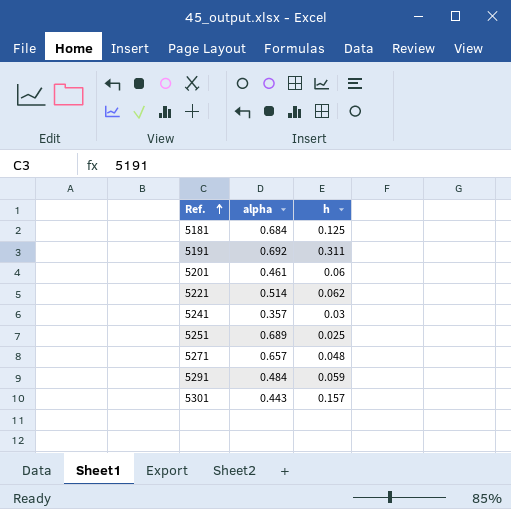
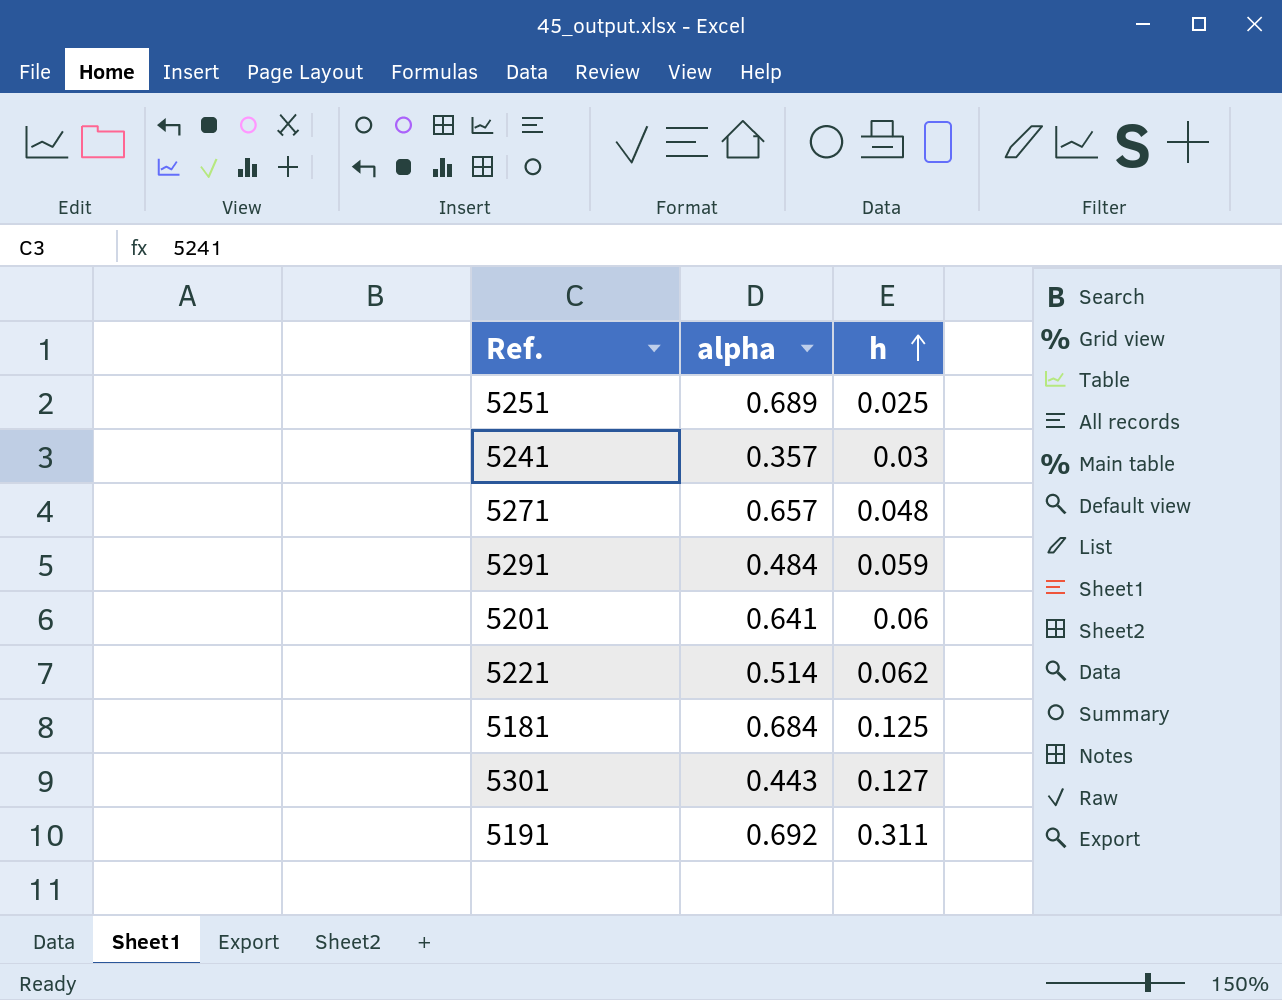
row order: Ref. ascending -> h ascending
5201 | alpha: 0.461 -> 0.641
5301 | h: 0.157 -> 0.127

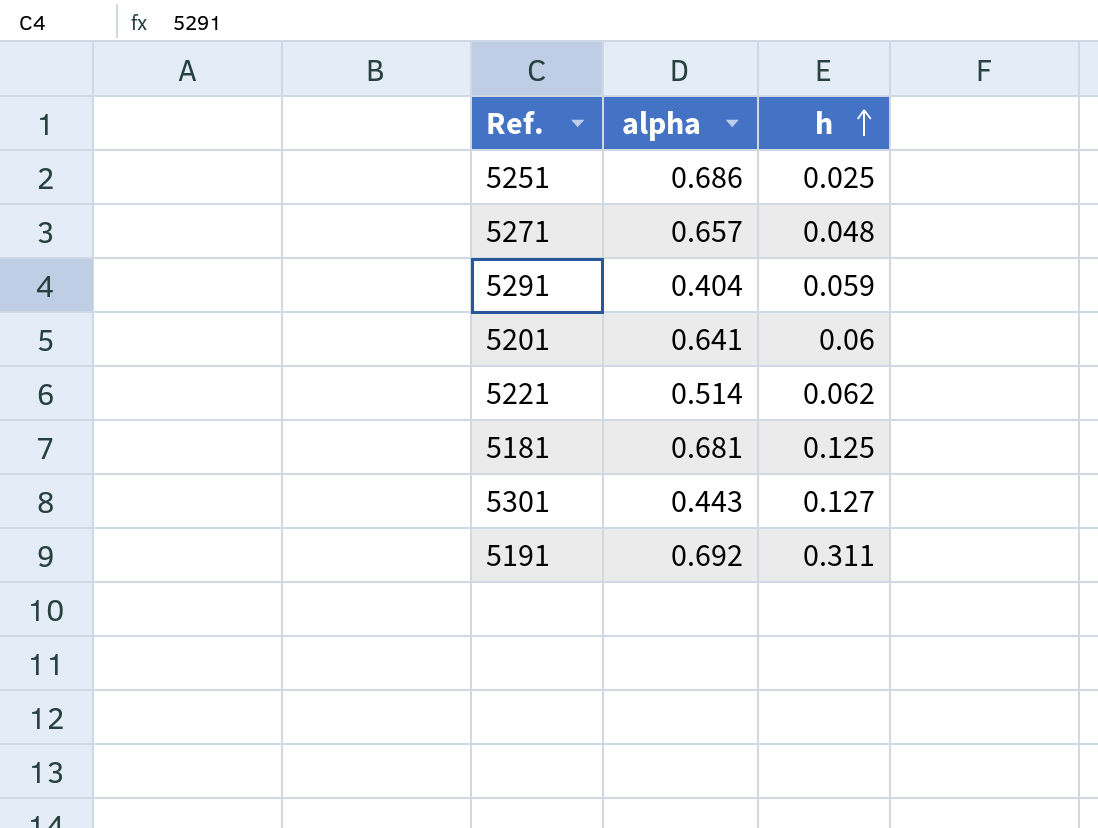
row 5241: 0.357 | 0.03 -> none
5251 | alpha: 0.689 -> 0.686
5291 | alpha: 0.484 -> 0.404
5181 | alpha: 0.684 -> 0.681

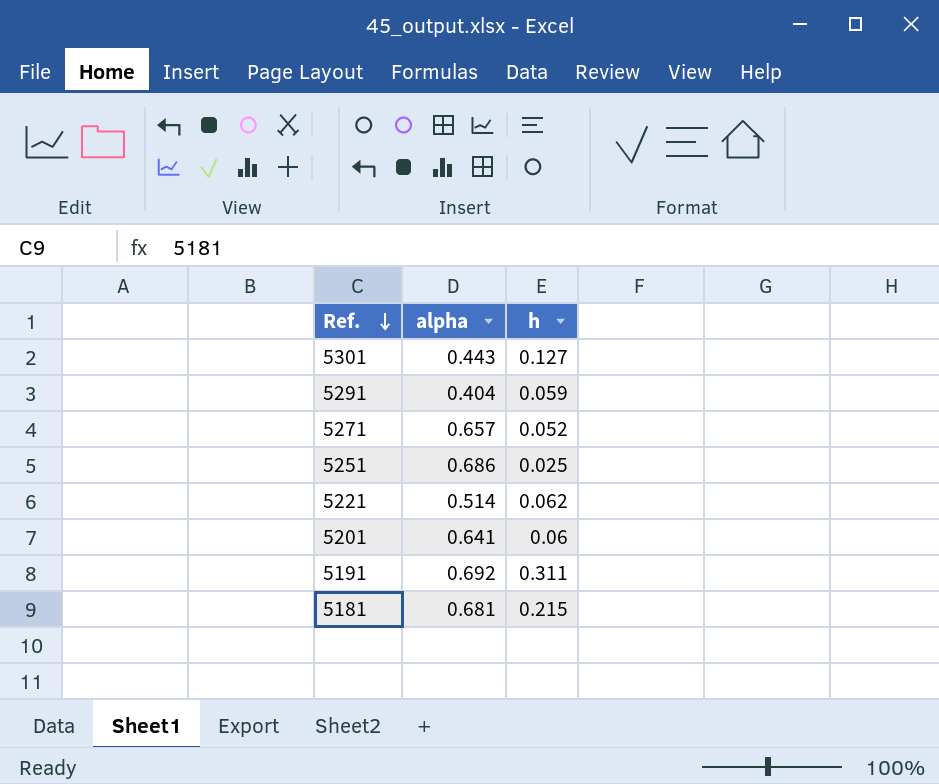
row order: h ascending -> Ref. descending
5271 | h: 0.048 -> 0.052
5181 | h: 0.125 -> 0.215

